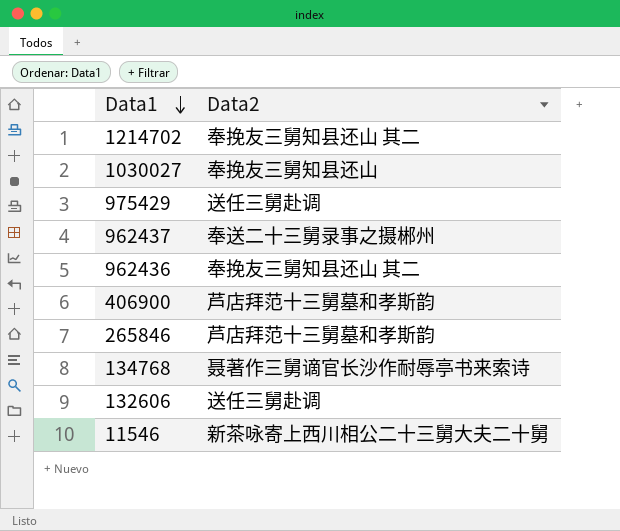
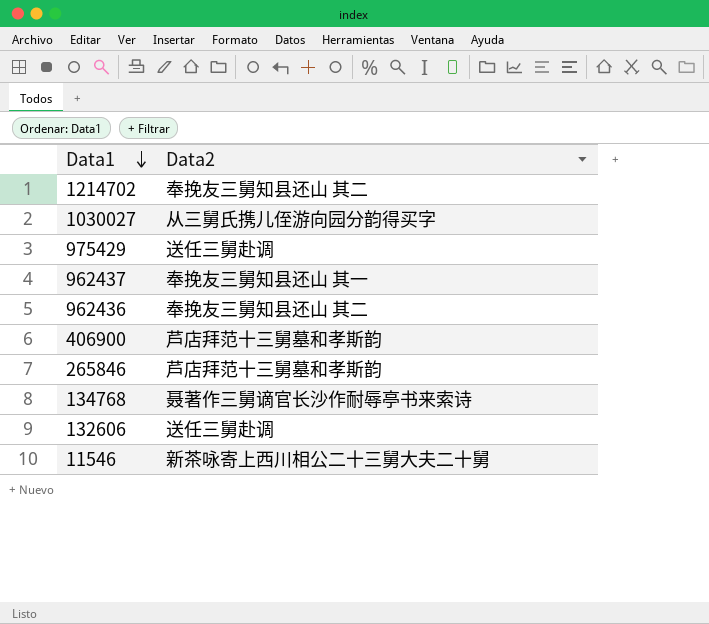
1030027 | Data2: 奉挽友三舅知县还山 -> 从三舅氏携儿侄游向园分韵得买字
962437 | Data2: 奉送二十三舅录事之摄郴州 -> 奉挽友三舅知县还山 其一

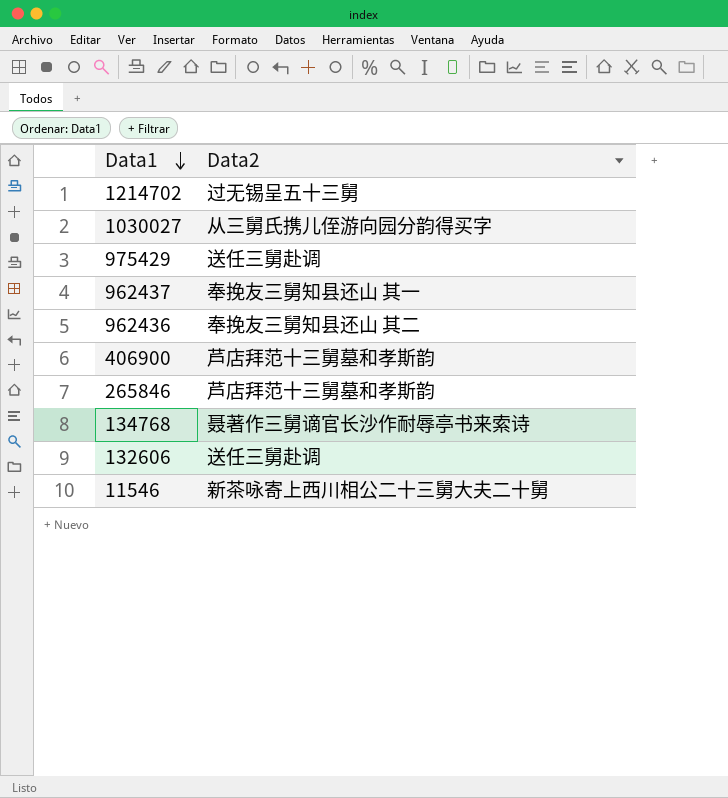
1214702 | Data2: 奉挽友三舅知县还山 其二 -> 过无锡呈五十三舅

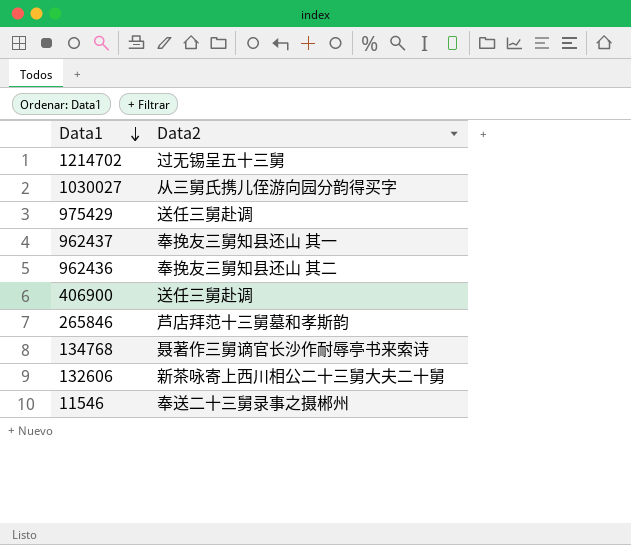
406900 | Data2: 芦店拜范十三舅墓和孝斯韵 -> 送任三舅赴调
132606 | Data2: 送任三舅赴调 -> 新茶咏寄上西川相公二十三舅大夫二十舅
11546 | Data2: 新茶咏寄上西川相公二十三舅大夫二十舅 -> 奉送二十三舅录事之摄郴州

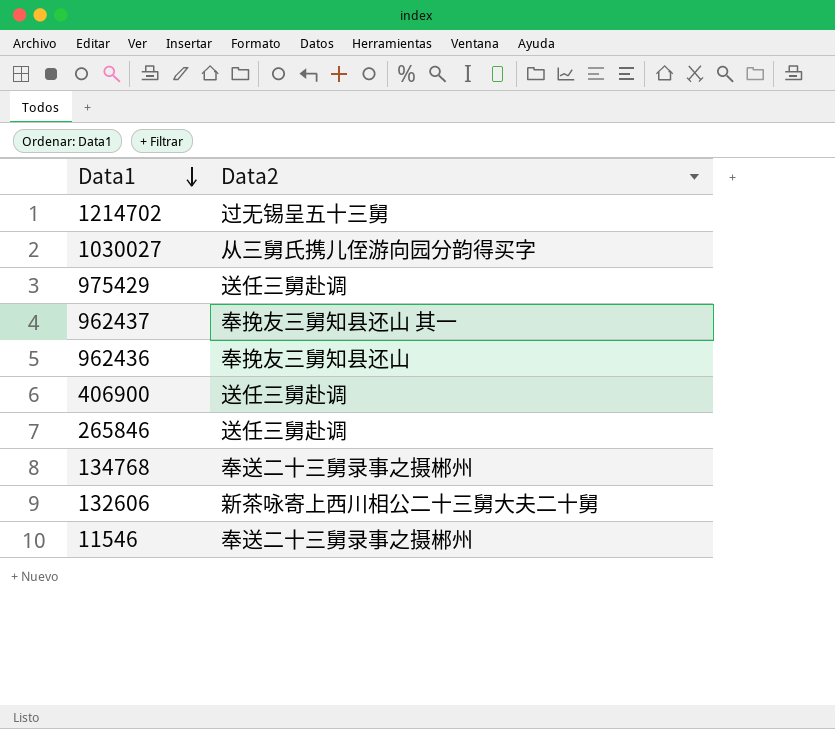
962436 | Data2: 奉挽友三舅知县还山 其二 -> 奉挽友三舅知县还山
265846 | Data2: 芦店拜范十三舅墓和孝斯韵 -> 送任三舅赴调
134768 | Data2: 聂著作三舅谪官长沙作耐辱亭书来索诗 -> 奉送二十三舅录事之摄郴州

